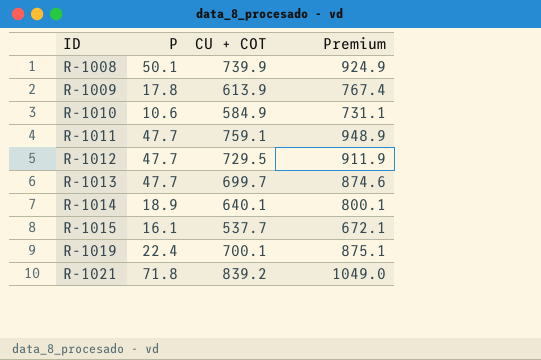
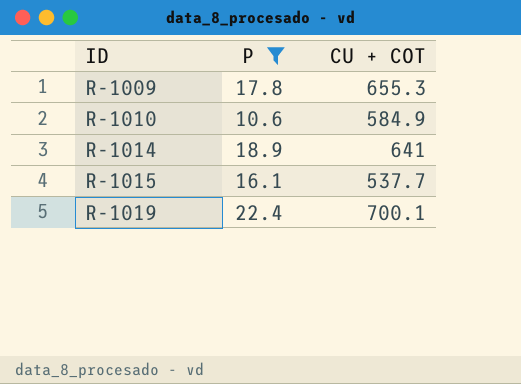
filter: none -> P <= 22.4
column Premium | formula: [CU + COT] * 1.25 -> none
R-1009 | CU + COT: 613.9 -> 655.3
R-1014 | CU + COT: 640.1 -> 641

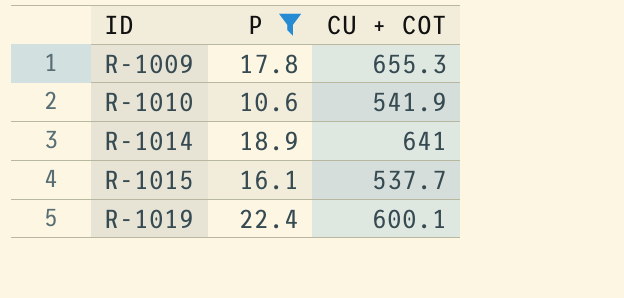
R-1010 | CU + COT: 584.9 -> 541.9
R-1019 | CU + COT: 700.1 -> 600.1

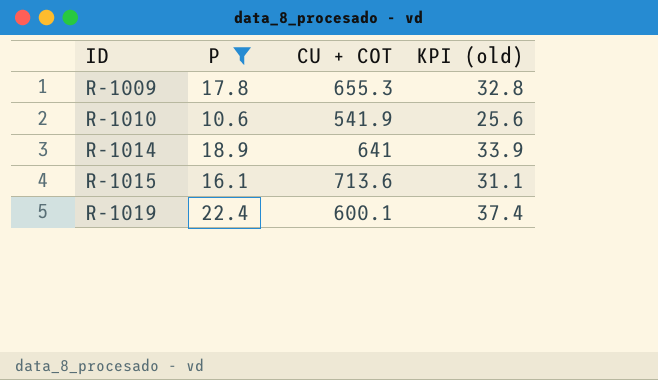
column KPI (old) | formula: none -> [P] + 15
R-1015 | CU + COT: 537.7 -> 713.6

